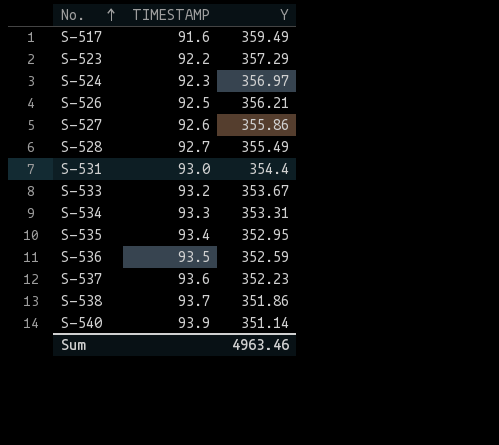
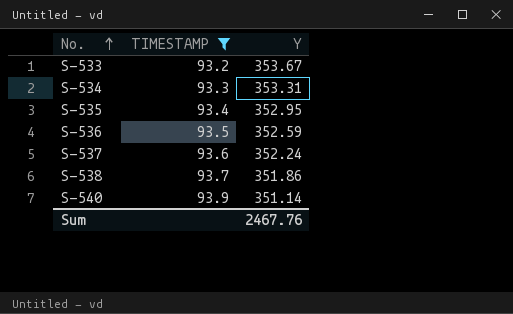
filter: none -> TIMESTAMP >= 93.2
S-537 | Y: 352.23 -> 352.24
Sum | Y: 4963.46 -> 2467.76

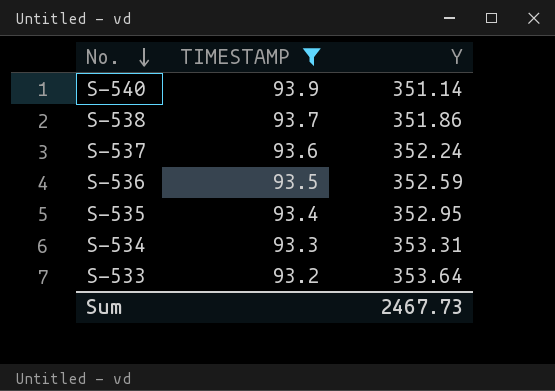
row order: No. ascending -> No. descending
S-533 | Y: 353.67 -> 353.64
Sum | Y: 2467.76 -> 2467.73

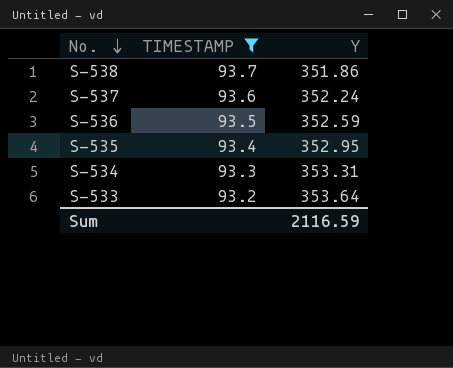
row S-540: 93.9 | 351.14 -> none
Sum | Y: 2467.73 -> 2116.59

